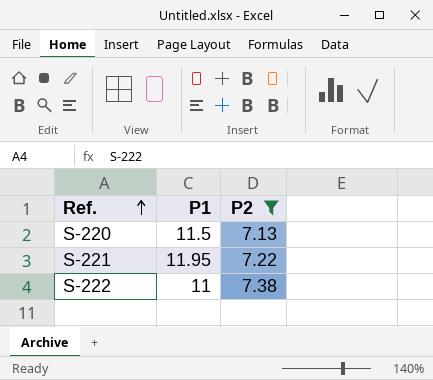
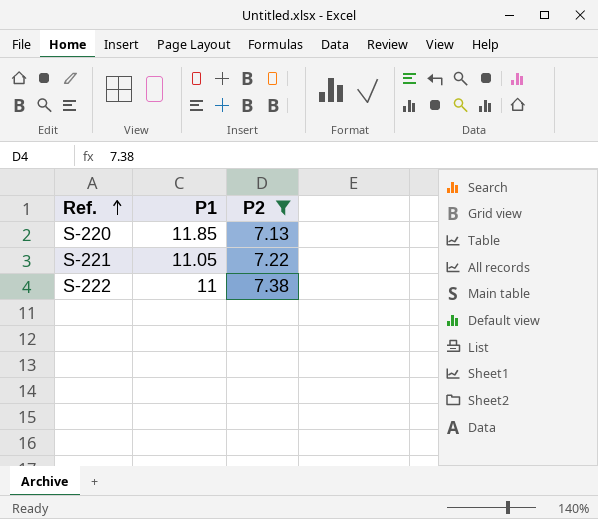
S-220 | P1: 11.5 -> 11.85
S-221 | P1: 11.95 -> 11.05

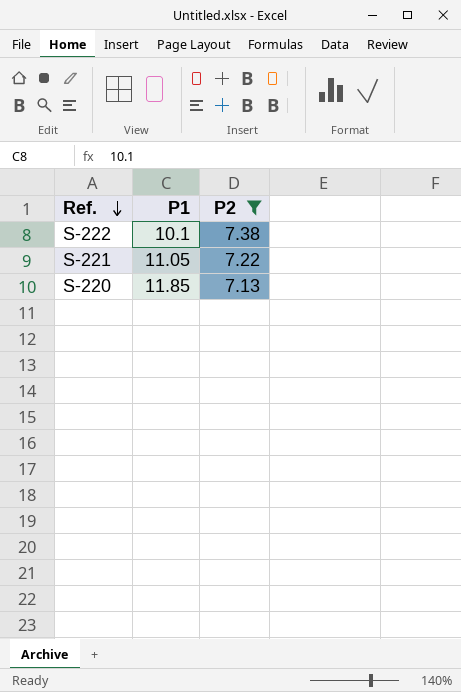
row order: Ref. ascending -> Ref. descending
S-222 | P1: 11 -> 10.1

